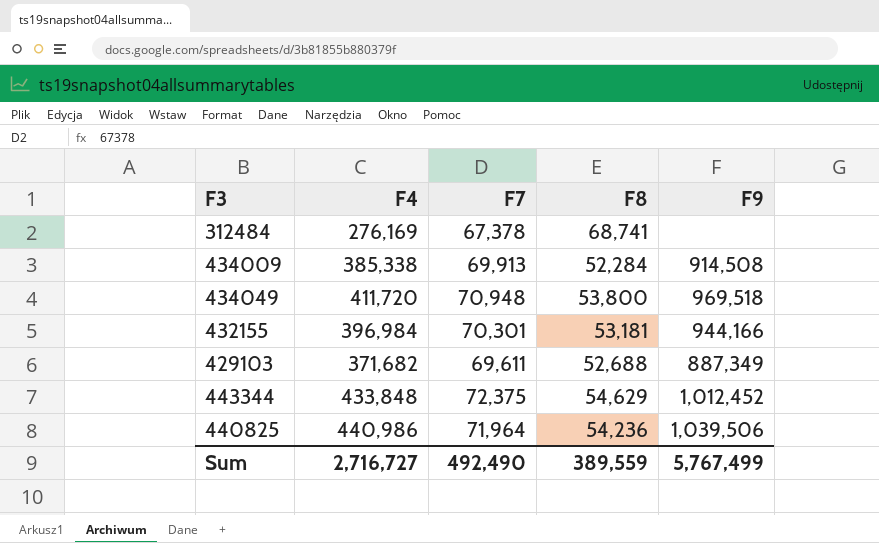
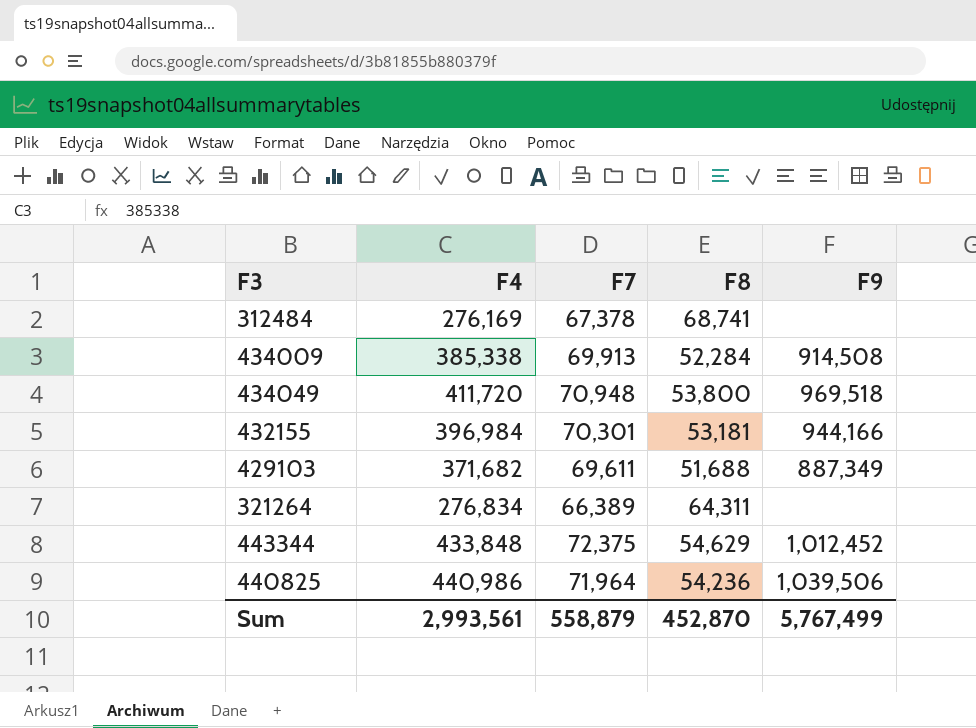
429103 | F8: 52,688 -> 51,688
row 321264: none -> 276,834 | 66,389 | 64,311 | none
Sum | F4: 2,716,727 -> 2,993,561
Sum | F7: 492,490 -> 558,879
Sum | F8: 389,559 -> 452,870

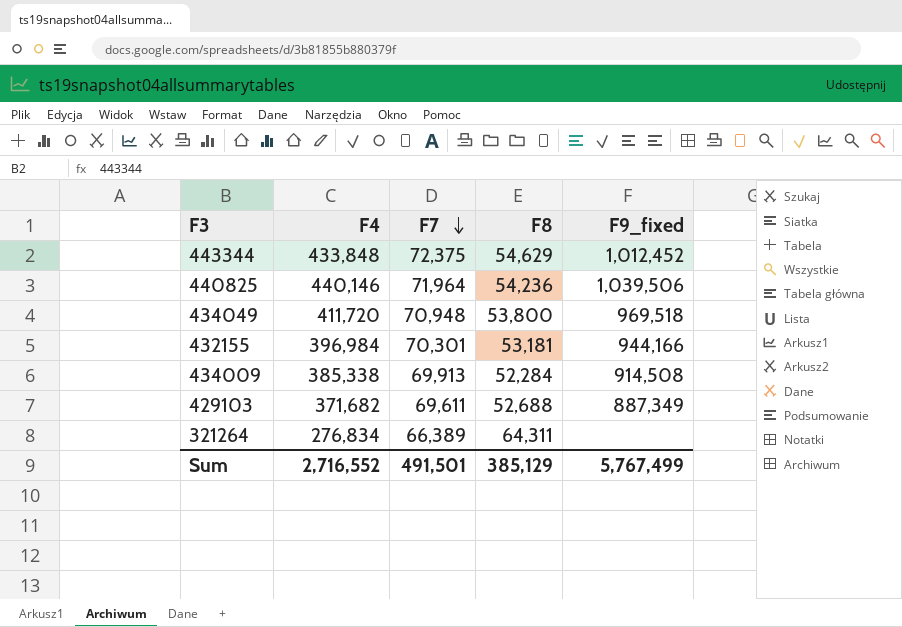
row order: none -> F7 descending
column name: F9 -> F9_fixed
row 312484: 276,169 | 67,378 | 68,741 | none -> none
440825 | F4: 440,986 -> 440,146
429103 | F8: 51,688 -> 52,688
Sum | F4: 2,993,561 -> 2,716,552
Sum | F7: 558,879 -> 491,501
Sum | F8: 452,870 -> 385,129

